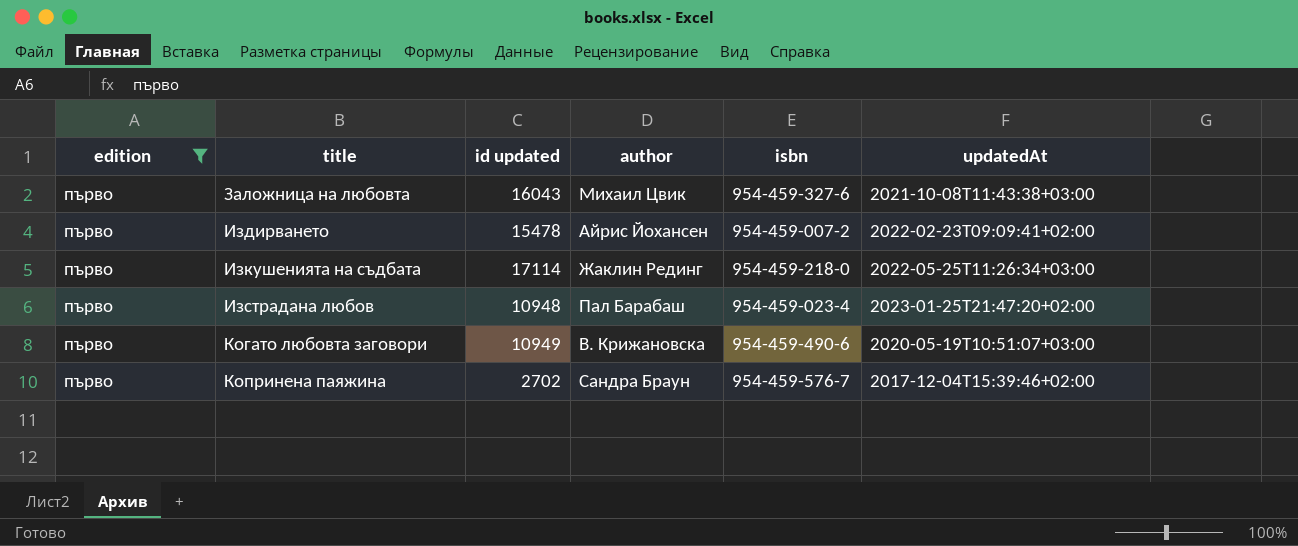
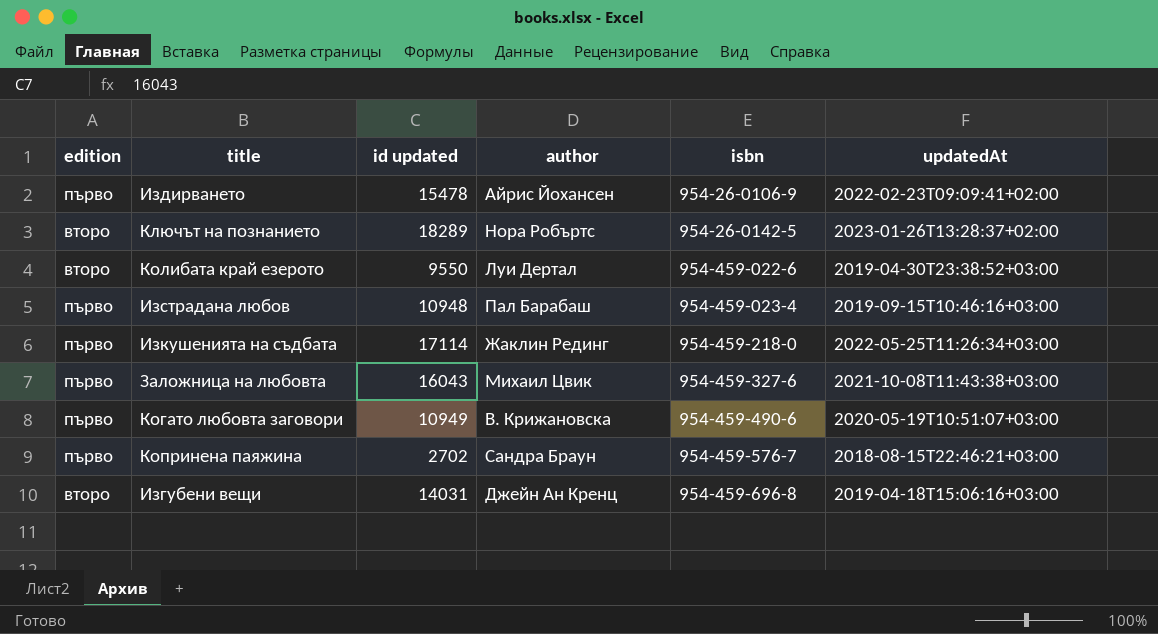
filter: edition = първо -> none
row order: title ascending -> isbn ascending
Издирването | isbn: 954-459-007-2 -> 954-26-0106-9
Изстрадана любов | updatedAt: 2023-01-25T21:47:20+02:00 -> 2019-09-15T10:46:16+03:00
Копринена паяжина | updatedAt: 2017-12-04T15:39:46+02:00 -> 2018-08-15T22:46:21+03:00

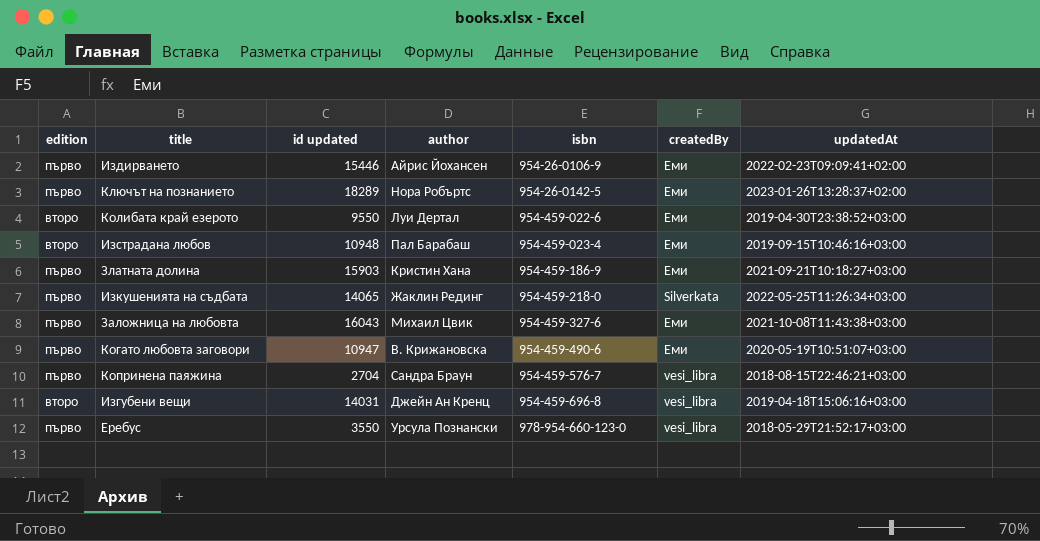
column createdBy | position: none -> 6
Издирването | id updated: 15478 -> 15446
Ключът на познанието | edition: второ -> първо
Изстрадана любов | edition: първо -> второ
row Златната долина: none -> първо | 15903 | Кристин Хана | 954-459-186-9 | Еми | 2021-09-21T10:18:27+03:00
Изкушенията на съдбата | id updated: 17114 -> 14065
Когато любовта заговори | id updated: 10949 -> 10947
Копринена паяжина | id updated: 2702 -> 2704
row Еребус: none -> първо | 3550 | Урсула Познански | 978-954-660-123-0 | vesi_libra | 2018-05-29T21:52:17+03:00

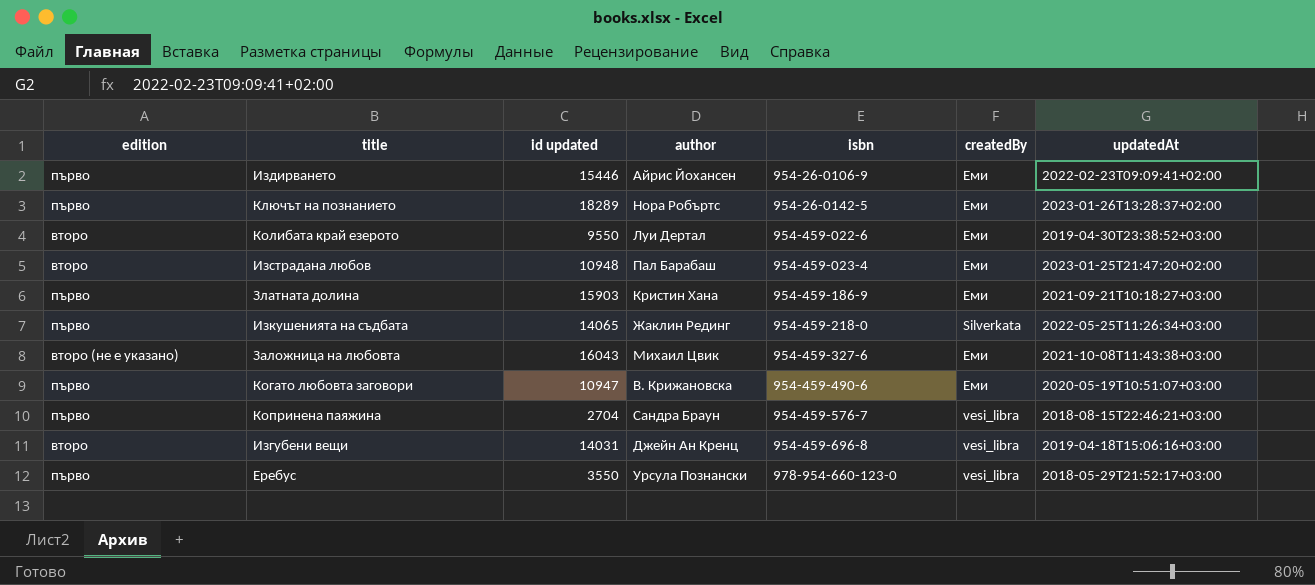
Изстрадана любов | updatedAt: 2019-09-15T10:46:16+03:00 -> 2023-01-25T21:47:20+02:00
Заложница на любовта | edition: първо -> второ (не е указано)

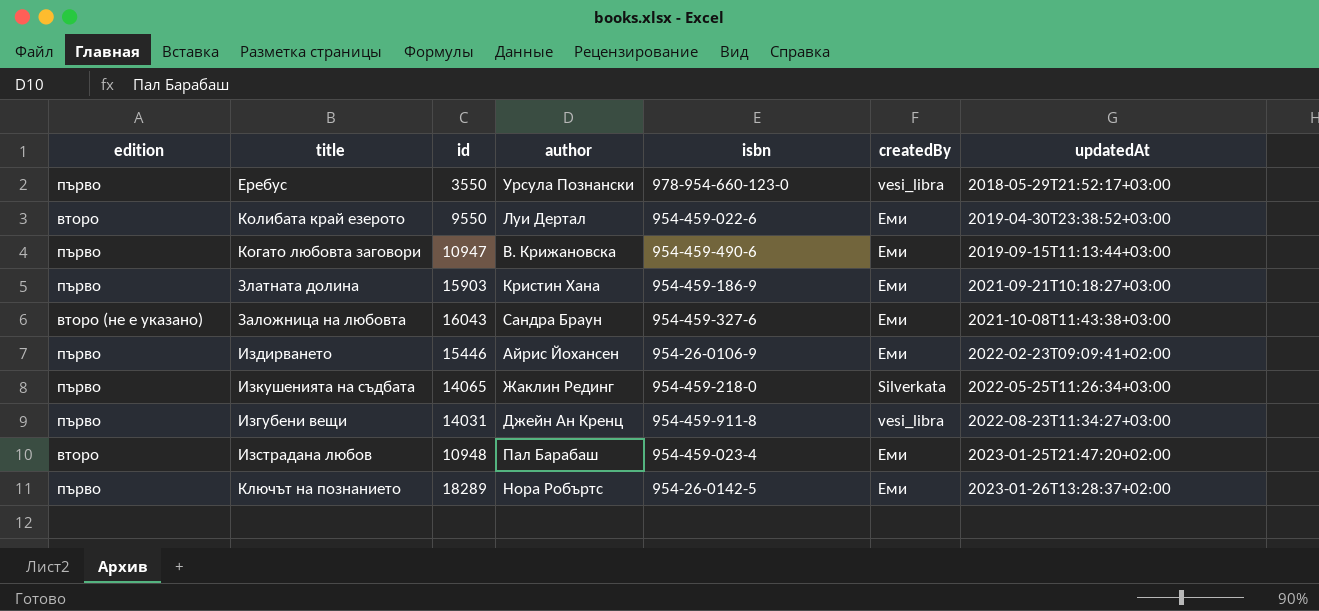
row order: isbn ascending -> updatedAt ascending
column name: id updated -> id
row Копринена паяжина: първо | 2704 | Сандра Браун | 954-459-576-7 | vesi_libra | 2018-08-15T22:46:21+03:00 -> none
Когато любовта заговори | updatedAt: 2020-05-19T10:51:07+03:00 -> 2019-09-15T11:13:44+03:00
Заложница на любовта | author: Михаил Цвик -> Сандра Браун
Изгубени вещи | edition: второ -> първо
Изгубени вещи | isbn: 954-459-696-8 -> 954-459-911-8
Изгубени вещи | updatedAt: 2019-04-18T15:06:16+03:00 -> 2022-08-23T11:34:27+03:00

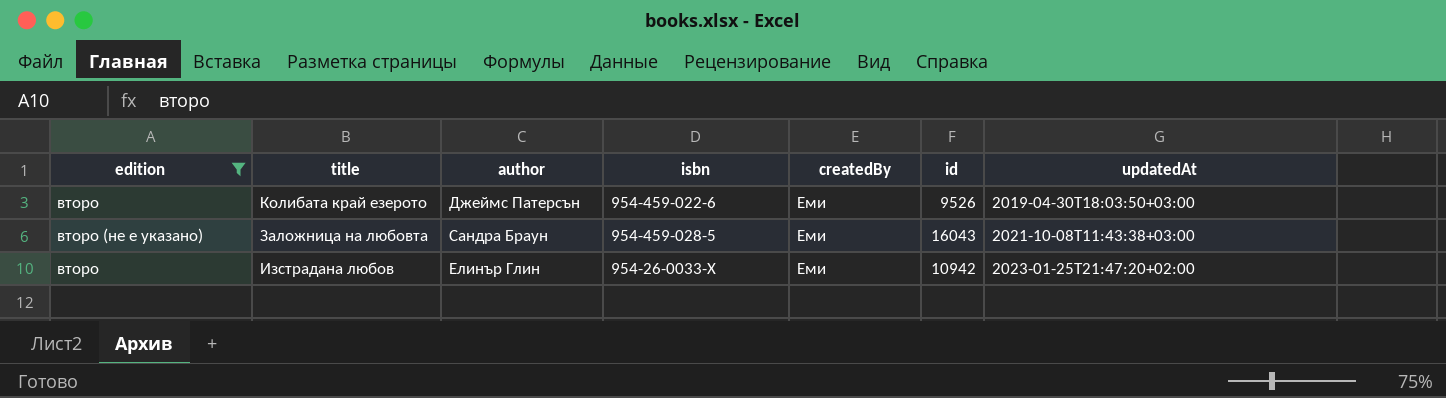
filter: none -> edition != първо
column id | position: 3 -> 6
Колибата край езерото | author: Луи Дертал -> Джеймс Патерсън
Колибата край езерото | id: 9550 -> 9526
Колибата край езерото | updatedAt: 2019-04-30T23:38:52+03:00 -> 2019-04-30T18:03:50+03:00
Заложница на любовта | isbn: 954-459-327-6 -> 954-459-028-5
Изстрадана любов | author: Пал Барабаш -> Елинър Глин
Изстрадана любов | isbn: 954-459-023-4 -> 954-26-0033-X
Изстрадана любов | id: 10948 -> 10942

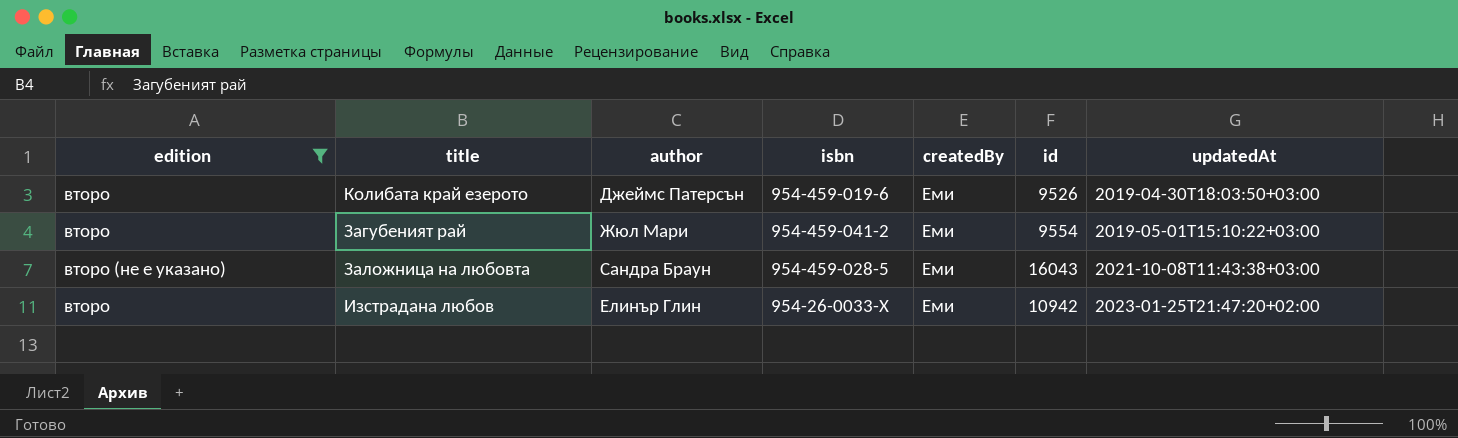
Колибата край езерото | isbn: 954-459-022-6 -> 954-459-019-6
row Загубеният рай: none -> второ | Жюл Мари | 954-459-041-2 | Еми | 9554 | 2019-05-01T15:10:22+03:00

